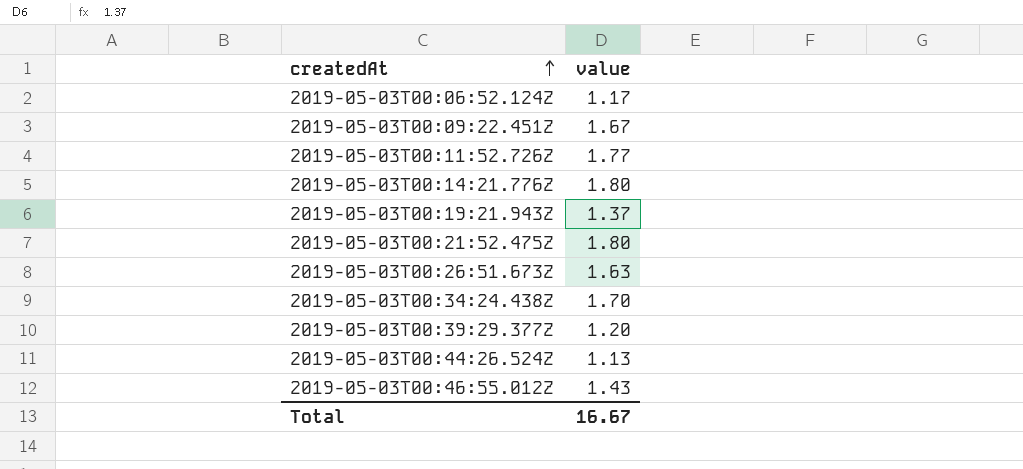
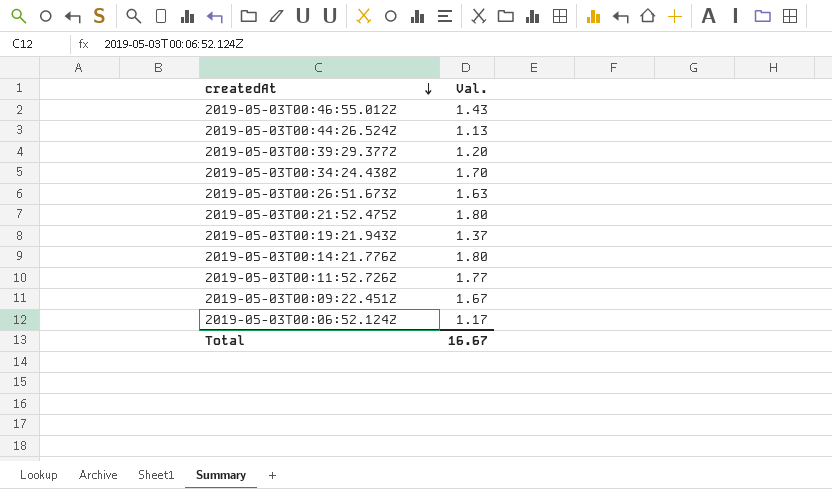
row order: createdAt ascending -> createdAt descending
column name: value -> Val.

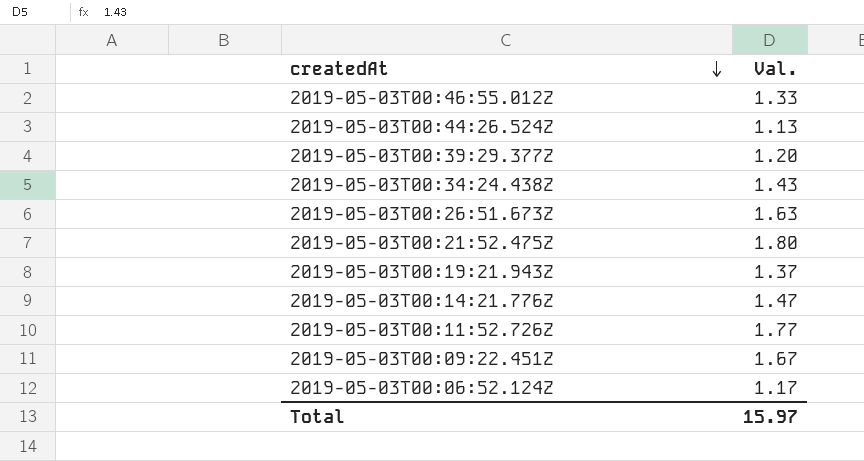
2019-05-03T00:46:55.012Z | Val.: 1.43 -> 1.33
2019-05-03T00:34:24.438Z | Val.: 1.70 -> 1.43
2019-05-03T00:14:21.776Z | Val.: 1.80 -> 1.47
Total | Val.: 16.67 -> 15.97

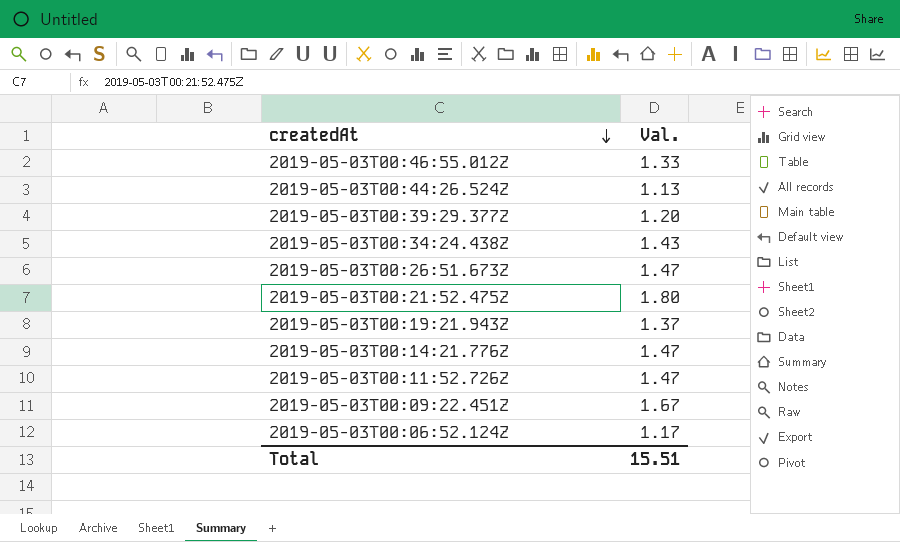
2019-05-03T00:26:51.673Z | Val.: 1.63 -> 1.47
2019-05-03T00:11:52.726Z | Val.: 1.77 -> 1.47
Total | Val.: 15.97 -> 15.51

